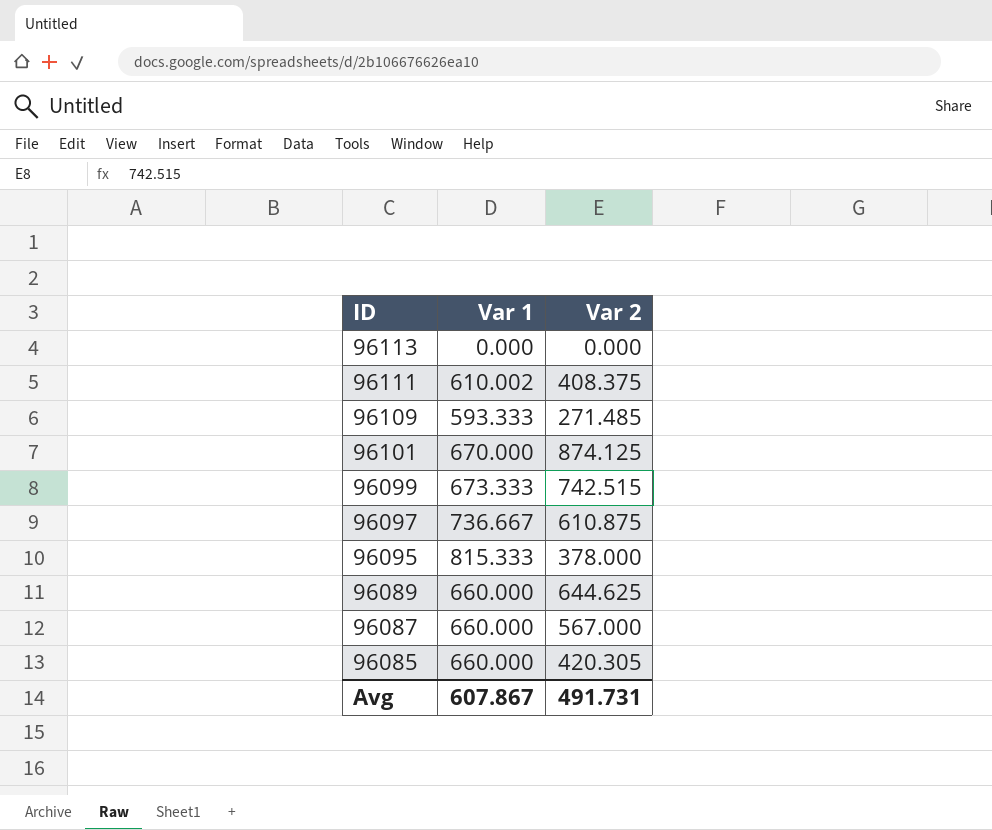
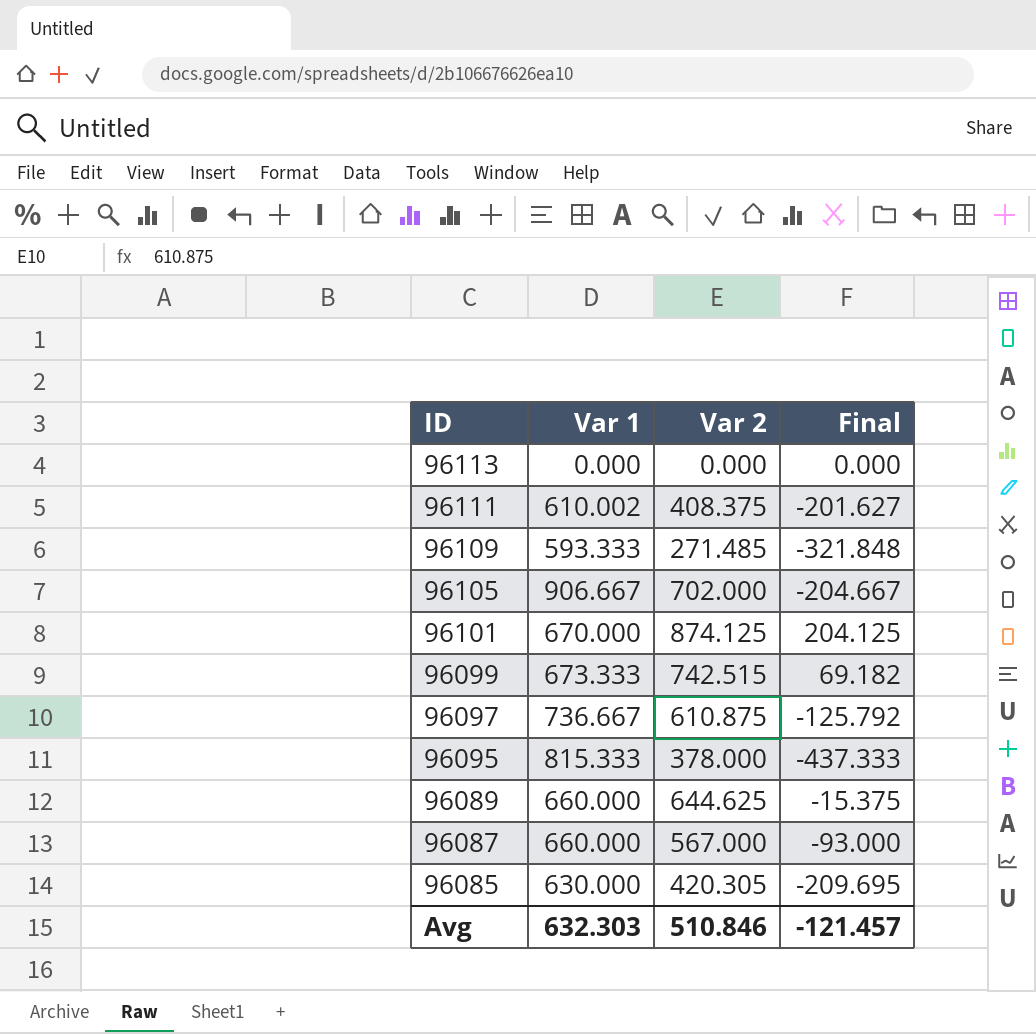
column Final | formula: none -> [Var 2] - [Var 1]
row 96105: none -> 906.667 | 702.000 | -204.667
96085 | Var 1: 660.000 -> 630.000
Avg | Var 1: 607.867 -> 632.303
Avg | Var 2: 491.731 -> 510.846

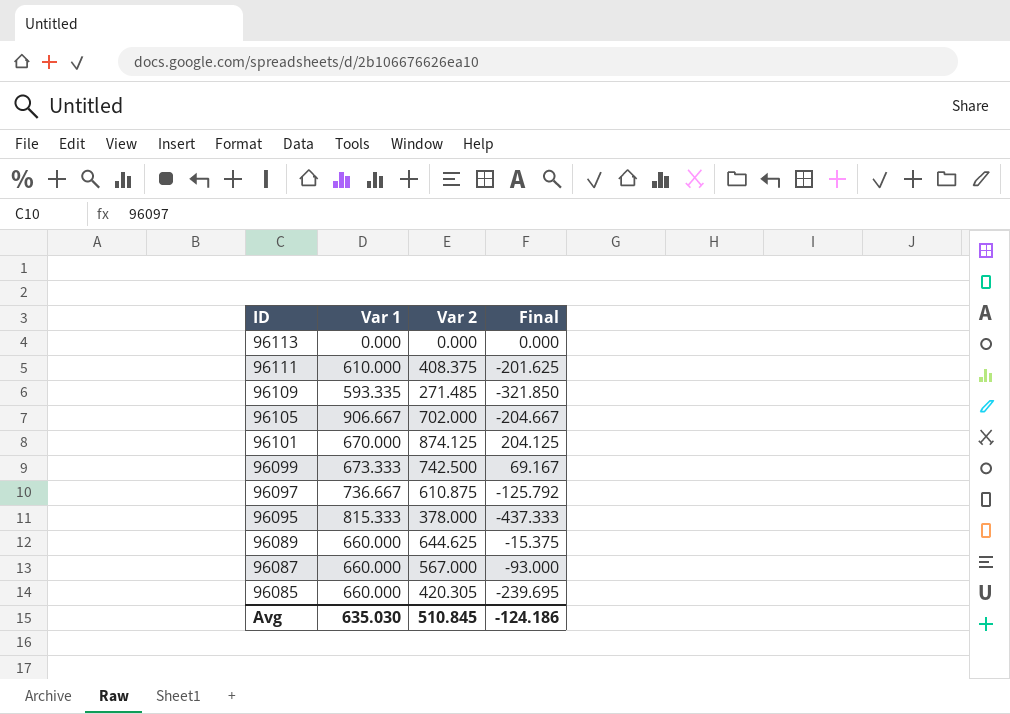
96111 | Var 1: 610.002 -> 610.000
96111 | Final: -201.627 -> -201.625
96109 | Var 1: 593.333 -> 593.335
96109 | Final: -321.848 -> -321.850
96099 | Var 2: 742.515 -> 742.500
96099 | Final: 69.182 -> 69.167
96085 | Var 1: 630.000 -> 660.000
96085 | Final: -209.695 -> -239.695
Avg | Var 1: 632.303 -> 635.030
Avg | Var 2: 510.846 -> 510.845
Avg | Final: -121.457 -> -124.186

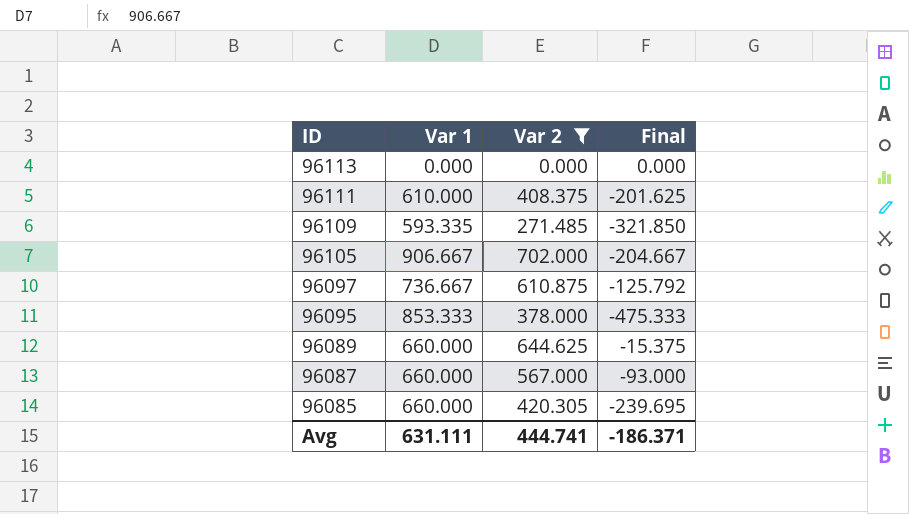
filter: none -> Var 2 <= 702.000
96095 | Var 1: 815.333 -> 853.333
96095 | Final: -437.333 -> -475.333
Avg | Var 1: 635.030 -> 631.111
Avg | Var 2: 510.845 -> 444.741
Avg | Final: -124.186 -> -186.371

